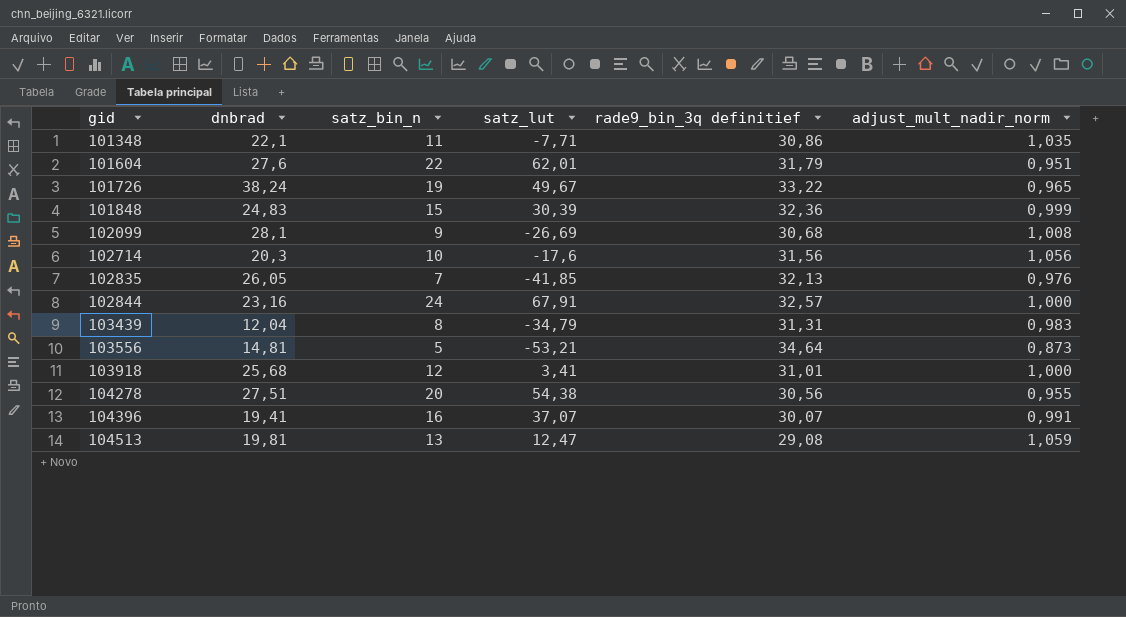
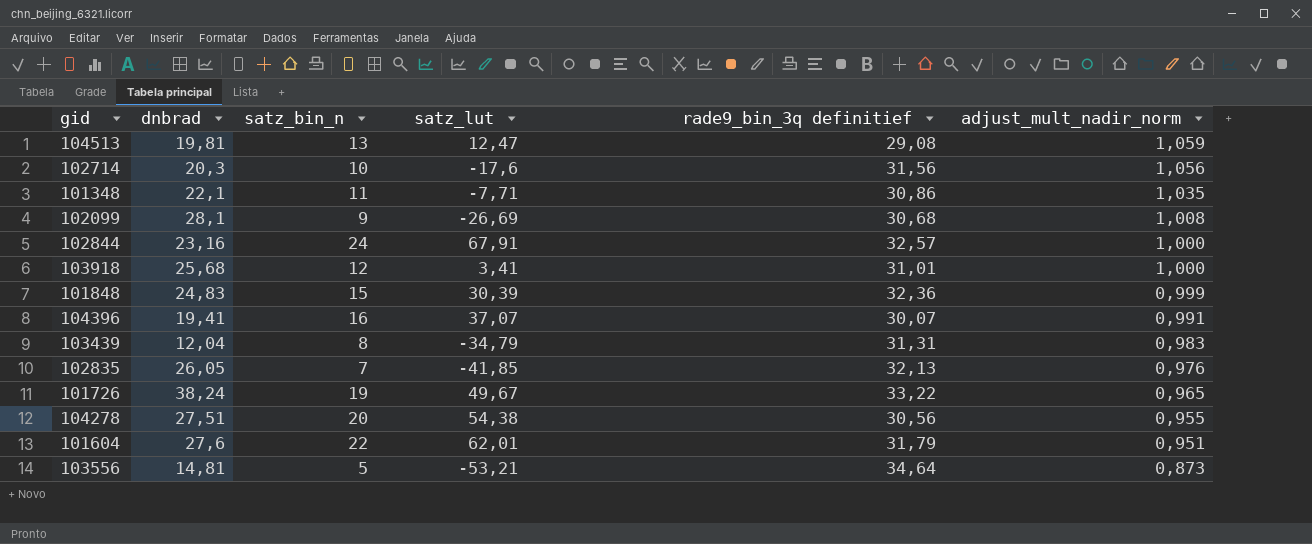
row order: gid ascending -> adjust_mult_nadir_norm descending

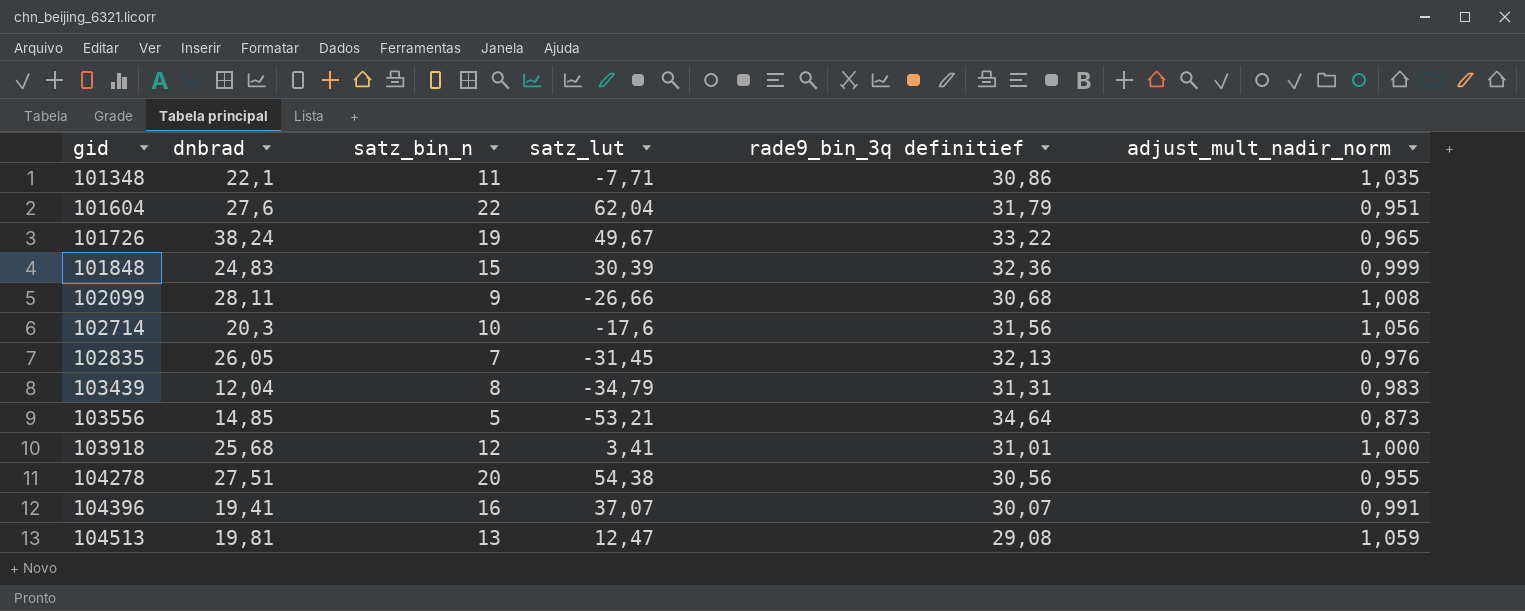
row order: adjust_mult_nadir_norm descending -> gid ascending
row 102844: 23,16 | 24 | 67,91 | 32,57 | 1,000 -> none
101604 | satz_lut: 62,01 -> 62,04
102099 | dnbrad: 28,1 -> 28,11
102099 | satz_lut: -26,69 -> -26,66
102835 | satz_lut: -41,85 -> -31,45
103556 | dnbrad: 14,81 -> 14,85

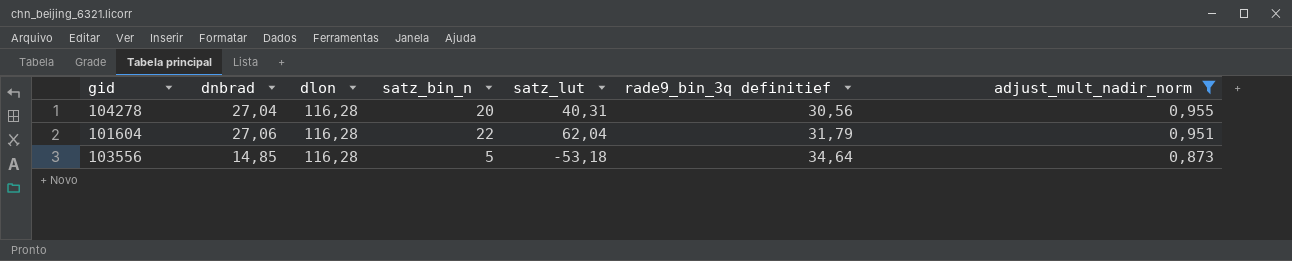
filter: none -> adjust_mult_nadir_norm <= 0,955
row order: gid ascending -> rade9_bin_3q definitief ascending
column dlon | position: none -> 3
104278 | dnbrad: 27,51 -> 27,04
104278 | satz_lut: 54,38 -> 40,31
101604 | dnbrad: 27,6 -> 27,06
103556 | satz_lut: -53,21 -> -53,18

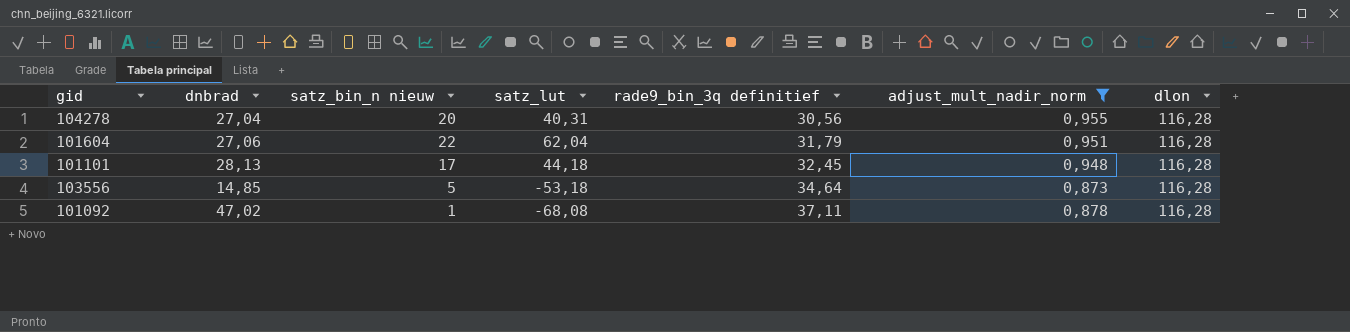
column name: satz_bin_n -> satz_bin_n nieuw
column dlon | position: 3 -> 7
row 101101: none -> 28,13 | 17 | 44,18 | 32,45 | 0,948 | 116,28
row 101092: none -> 47,02 | 1 | -68,08 | 37,11 | 0,878 | 116,28

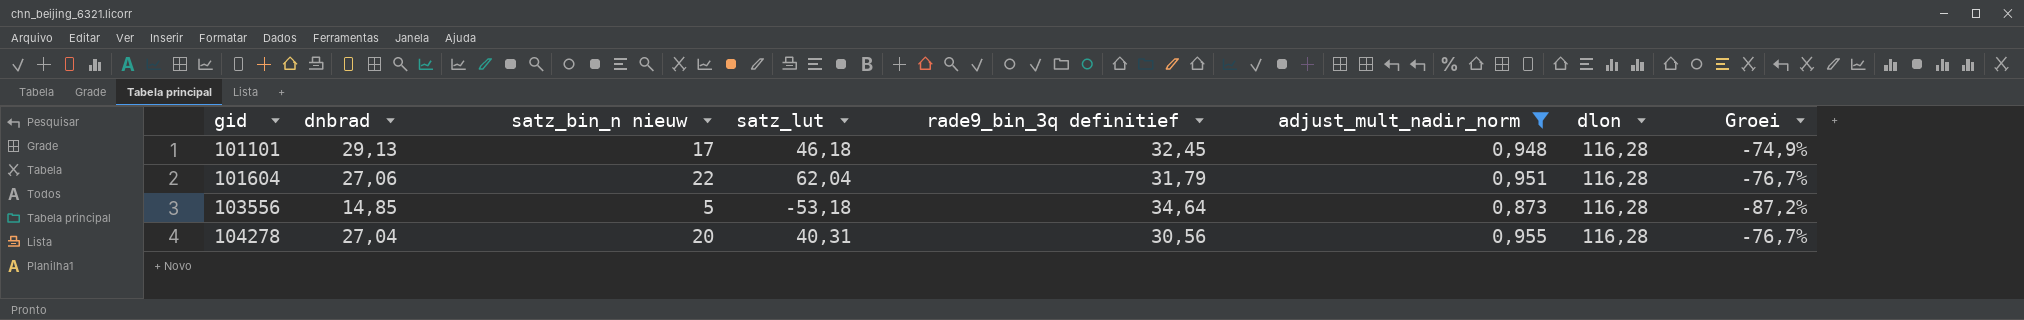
row order: rade9_bin_3q definitief ascending -> gid ascending
column Groei | formula: none -> ([dnbrad] - [dlon]) / [dlon]
row 101092: 47,02 | 1 | -68,08 | 37,11 | 0,878 | 116,28 -> none
101101 | dnbrad: 28,13 -> 29,13
101101 | satz_lut: 44,18 -> 46,18

